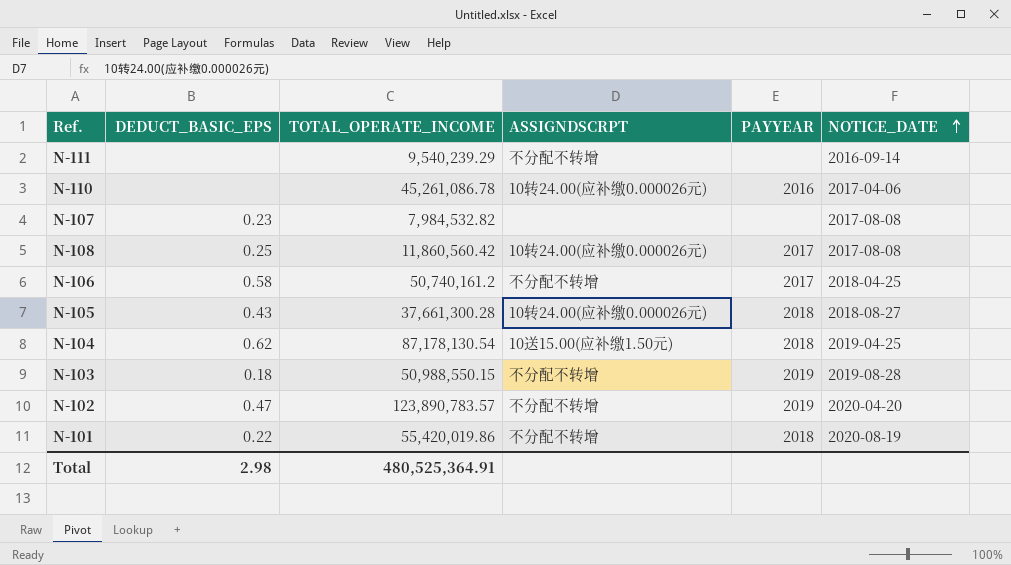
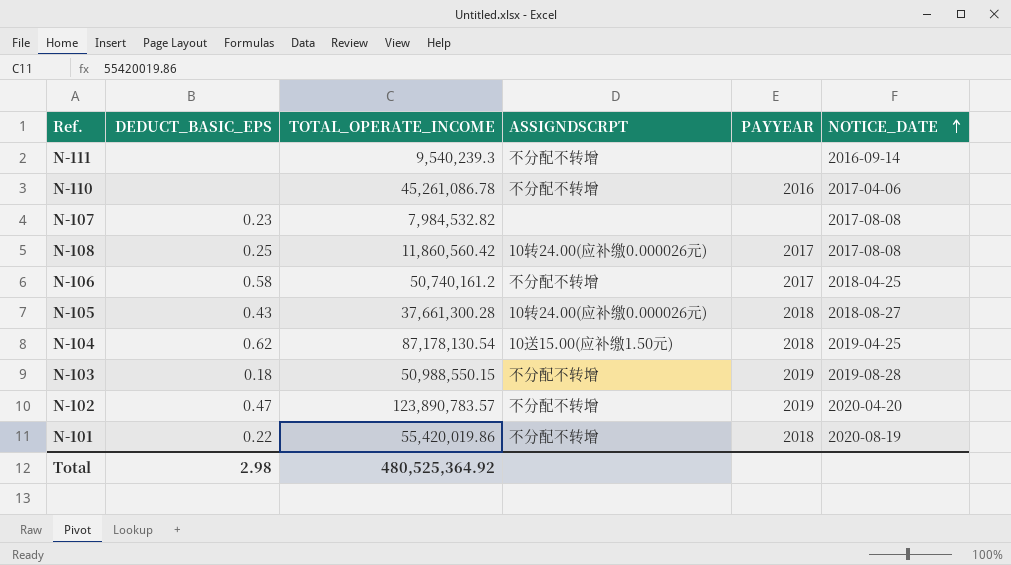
N-111 | TOTAL_OPERATE_INCOME: 9,540,239.29 -> 9,540,239.3
N-110 | ASSIGNDSCRPT: 10转24.00(应补缴0.000026元) -> 不分配不转增
Total | TOTAL_OPERATE_INCOME: 480,525,364.91 -> 480,525,364.92

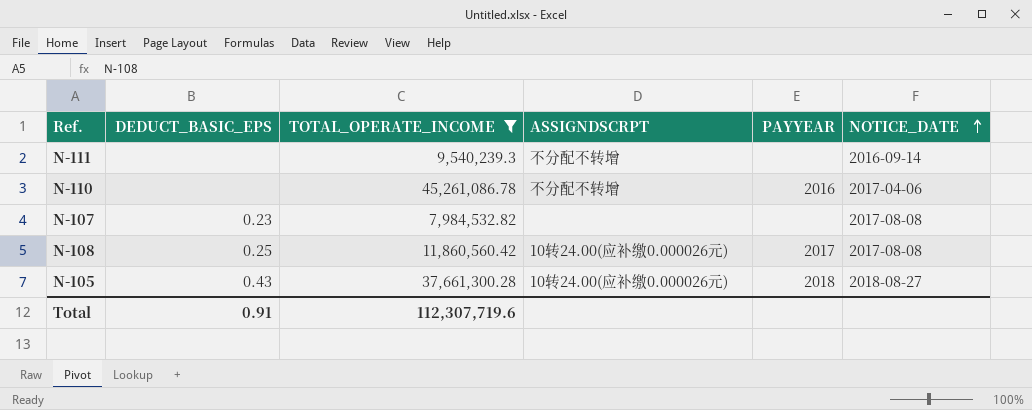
filter: none -> TOTAL_OPERATE_INCOME <= 45,261,086.78
Total | DEDUCT_BASIC_EPS: 2.98 -> 0.91
Total | TOTAL_OPERATE_INCOME: 480,525,364.92 -> 112,307,719.6

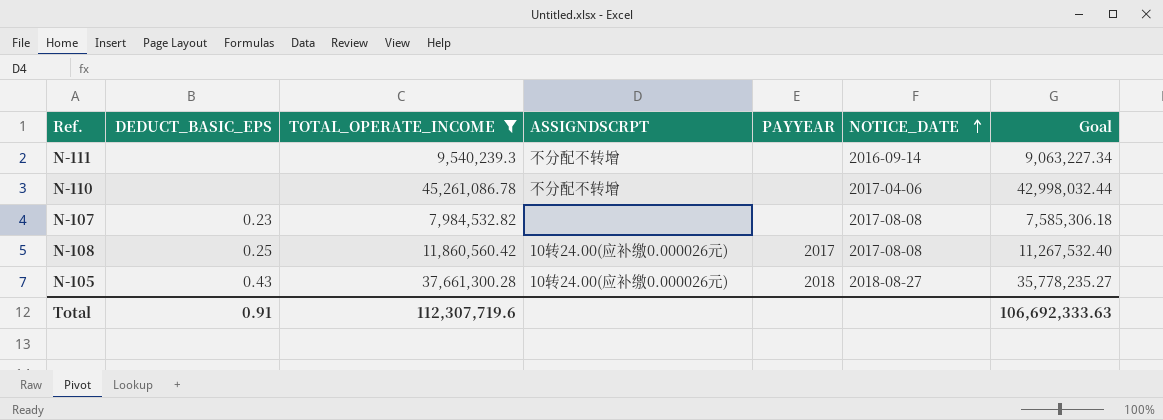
column Goal | formula: none -> [TOTAL_OPERATE_INCOME] * 0.95
N-110 | PAYYEAR: 2016 -> none

